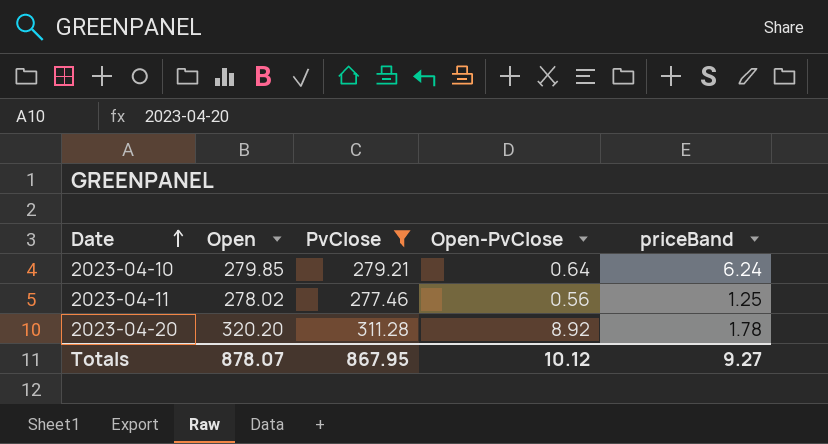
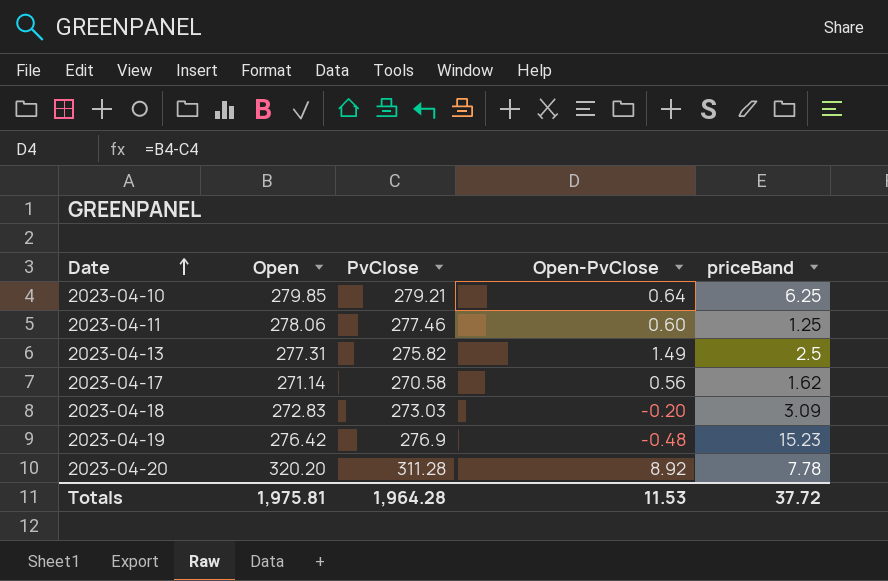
filter: PvClose >= 277.46 -> none
2023-04-10 | priceBand: 6.24 -> 6.25
2023-04-11 | Open: 278.02 -> 278.06
2023-04-11 | Open-PvClose: 0.56 -> 0.60
2023-04-20 | priceBand: 1.78 -> 7.78
Totals | Open: 878.07 -> 1,975.81
Totals | PvClose: 867.95 -> 1,964.28
Totals | Open-PvClose: 10.12 -> 11.53
Totals | priceBand: 9.27 -> 37.72

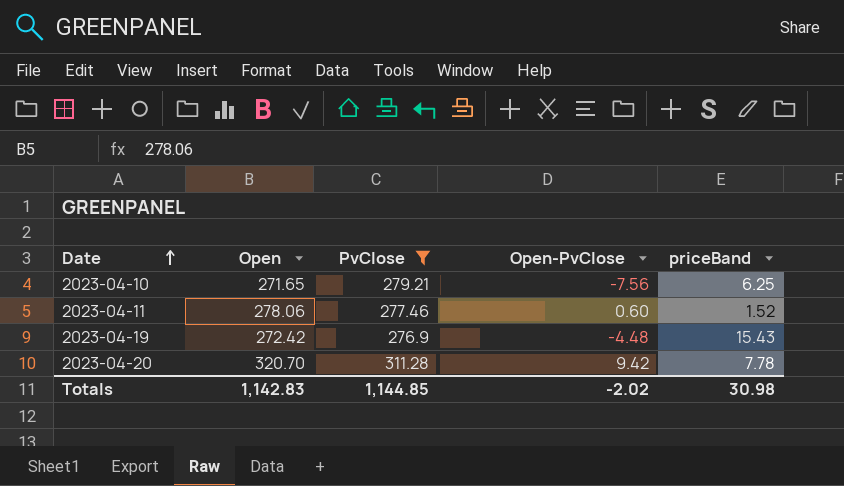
filter: none -> PvClose >= 276.9
2023-04-10 | Open: 279.85 -> 271.65
2023-04-10 | Open-PvClose: 0.64 -> -7.56
2023-04-11 | priceBand: 1.25 -> 1.52
2023-04-19 | Open: 276.42 -> 272.42
2023-04-19 | Open-PvClose: -0.48 -> -4.48
2023-04-19 | priceBand: 15.23 -> 15.43
2023-04-20 | Open: 320.20 -> 320.70
2023-04-20 | Open-PvClose: 8.92 -> 9.42
Totals | Open: 1,975.81 -> 1,142.83
Totals | PvClose: 1,964.28 -> 1,144.85
Totals | Open-PvClose: 11.53 -> -2.02
Totals | priceBand: 37.72 -> 30.98

